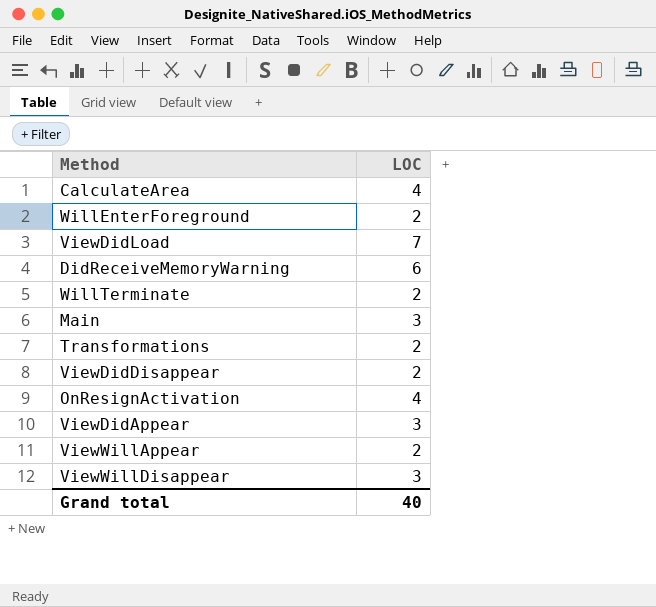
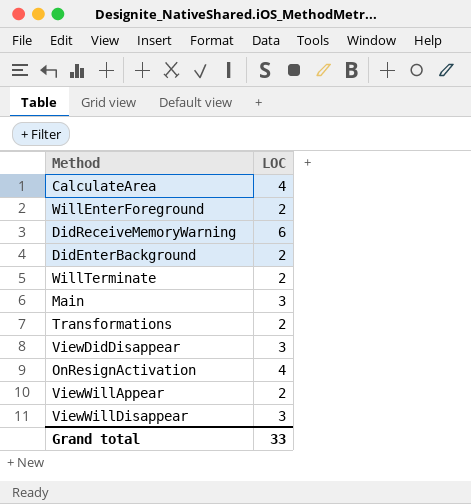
row ViewDidLoad: 7 -> none
row ViewDidAppear: 3 -> none
row DidEnterBackground: none -> 2
ViewDidDisappear | LOC: 2 -> 3
Grand total | LOC: 40 -> 33

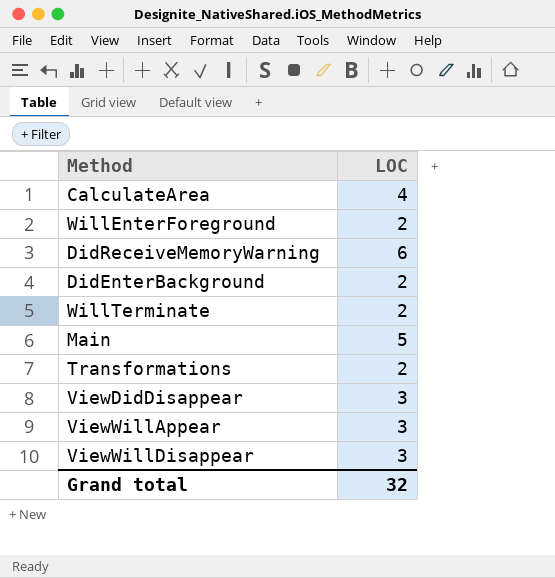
row OnResignActivation: 4 -> none
Main | LOC: 3 -> 5
ViewWillAppear | LOC: 2 -> 3
Grand total | LOC: 33 -> 32

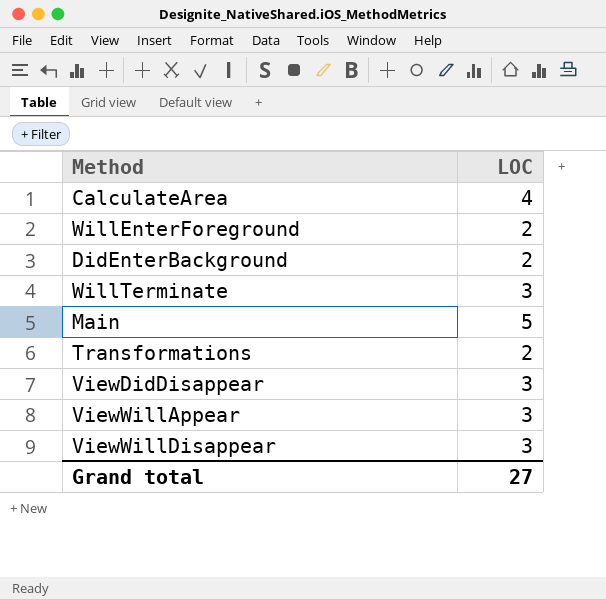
row DidReceiveMemoryWarning: 6 -> none
WillTerminate | LOC: 2 -> 3
Grand total | LOC: 32 -> 27

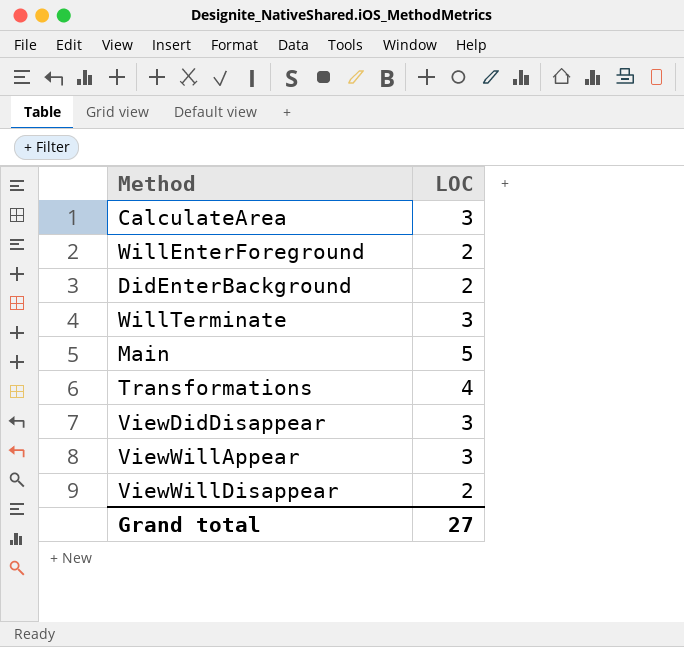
CalculateArea | LOC: 4 -> 3
Transformations | LOC: 2 -> 4
ViewWillDisappear | LOC: 3 -> 2

